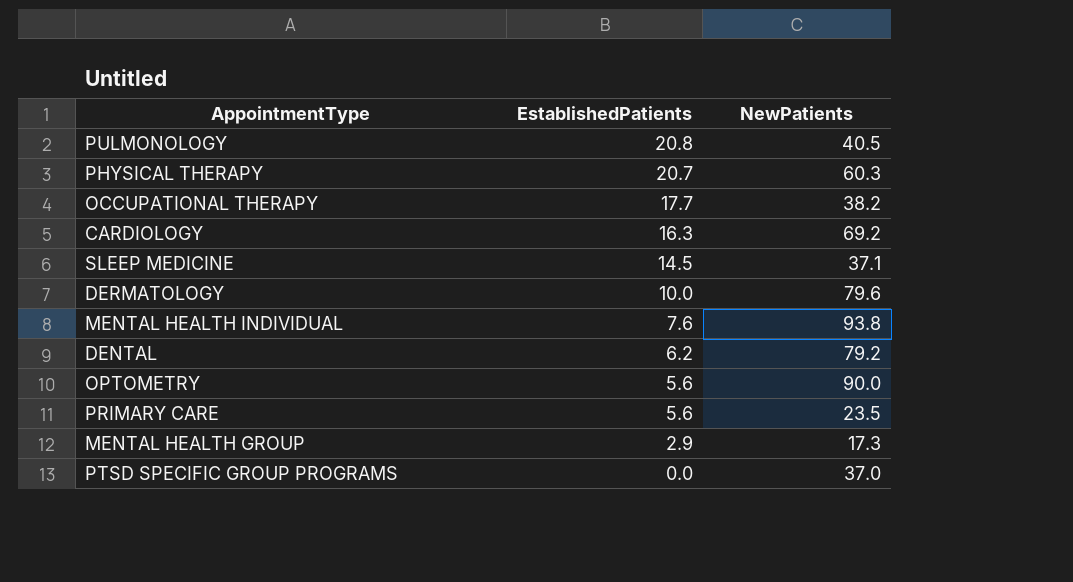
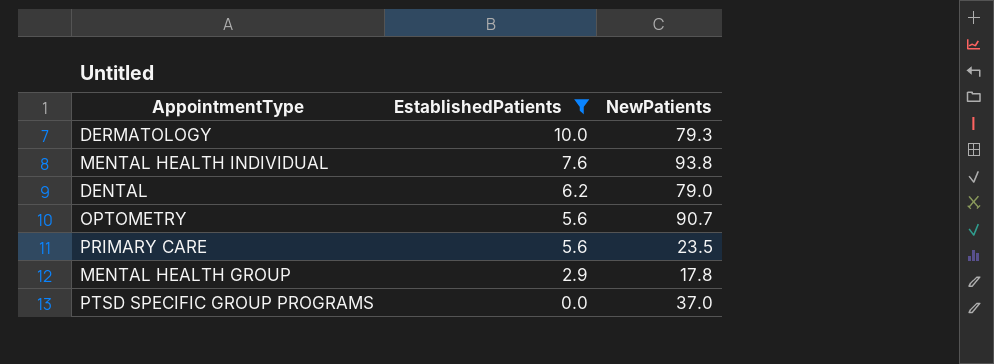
filter: none -> EstablishedPatients <= 10.0
DERMATOLOGY | NewPatients: 79.6 -> 79.3
DENTAL | NewPatients: 79.2 -> 79.0
OPTOMETRY | NewPatients: 90.0 -> 90.7
MENTAL HEALTH GROUP | NewPatients: 17.3 -> 17.8

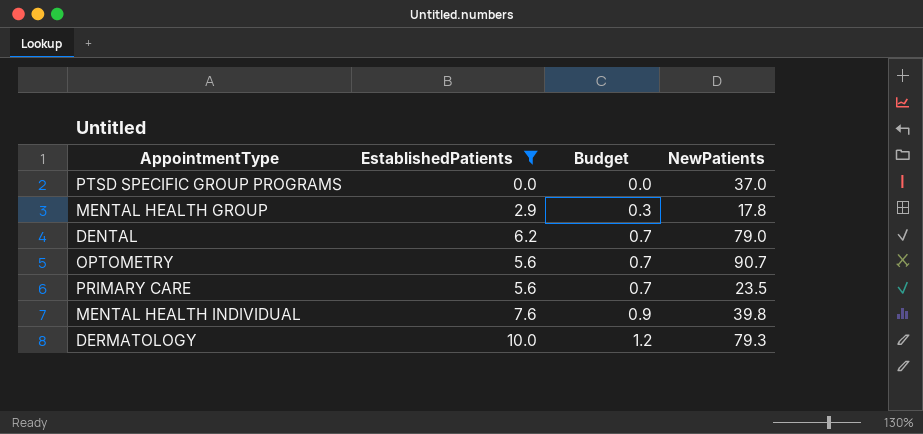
row order: EstablishedPatients descending -> Budget ascending
column Budget | formula: none -> [EstablishedPatients] * 0.12
MENTAL HEALTH INDIVIDUAL | NewPatients: 93.8 -> 39.8

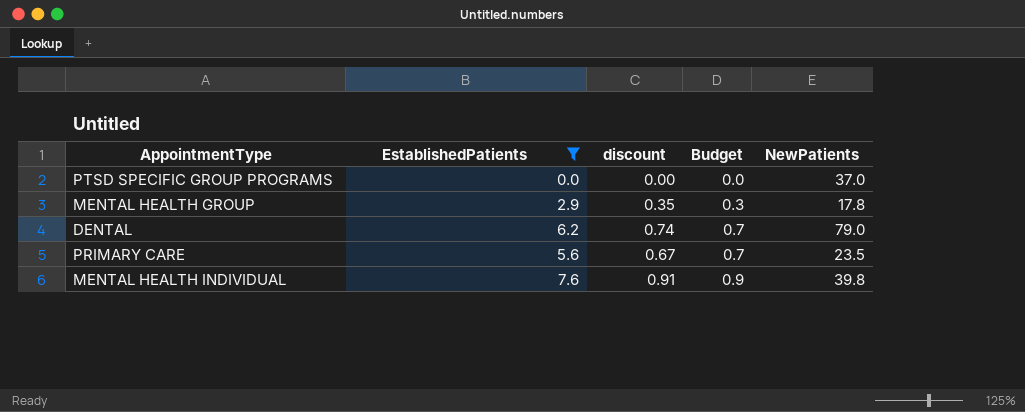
column discount | formula: none -> [EstablishedPatients] * 0.12
row OPTOMETRY: 5.6 | 0.7 | 90.7 -> none
row DERMATOLOGY: 10.0 | 1.2 | 79.3 -> none

